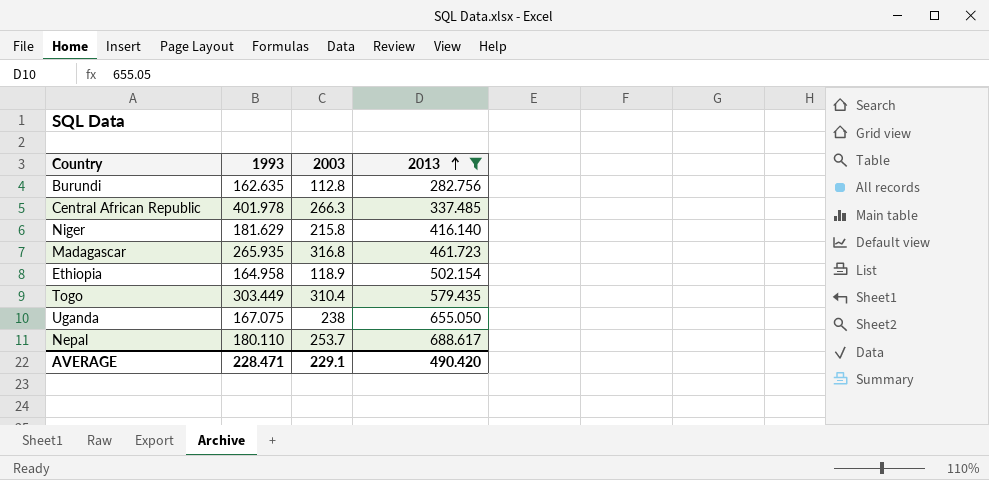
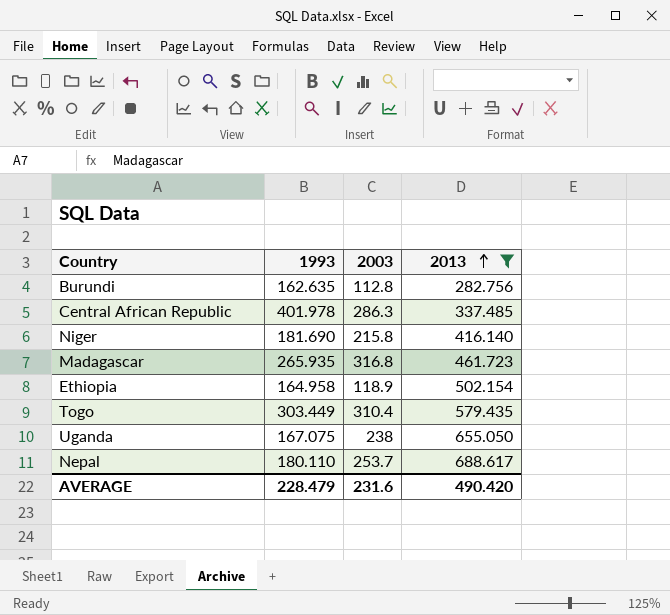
Central African Republic | 2003: 266.3 -> 286.3
Niger | 1993: 181.629 -> 181.690
AVERAGE | 1993: 228.471 -> 228.479
AVERAGE | 2003: 229.1 -> 231.6

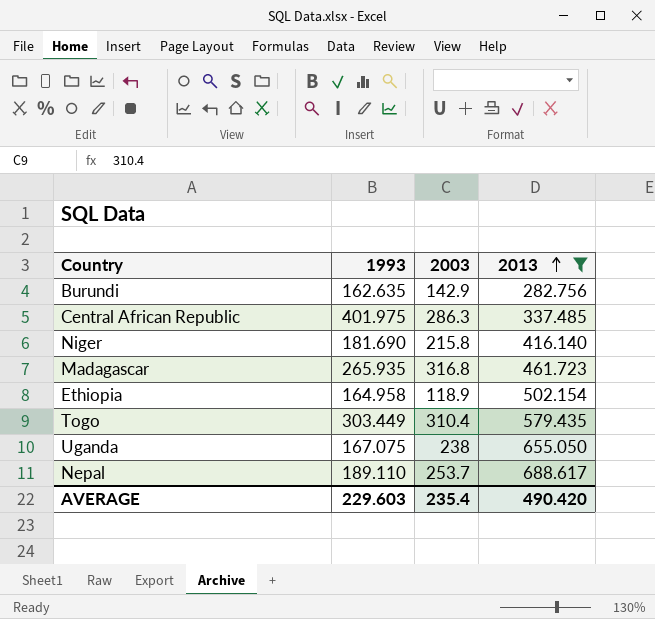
Burundi | 2003: 112.8 -> 142.9
Central African Republic | 1993: 401.978 -> 401.975
Nepal | 1993: 180.110 -> 189.110
AVERAGE | 1993: 228.479 -> 229.603
AVERAGE | 2003: 231.6 -> 235.4

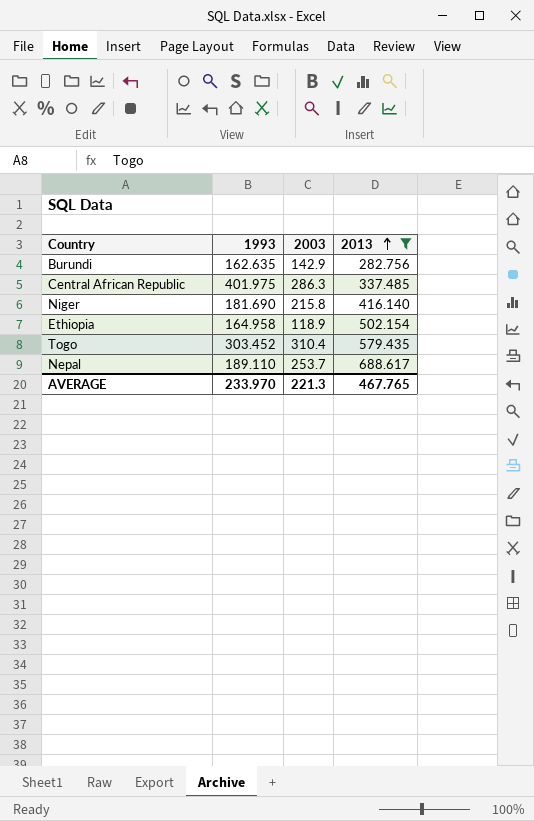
row Madagascar: 265.935 | 316.8 | 461.723 -> none
row Uganda: 167.075 | 238 | 655.050 -> none
Togo | 1993: 303.449 -> 303.452
AVERAGE | 1993: 229.603 -> 233.970
AVERAGE | 2003: 235.4 -> 221.3
AVERAGE | 2013: 490.420 -> 467.765

